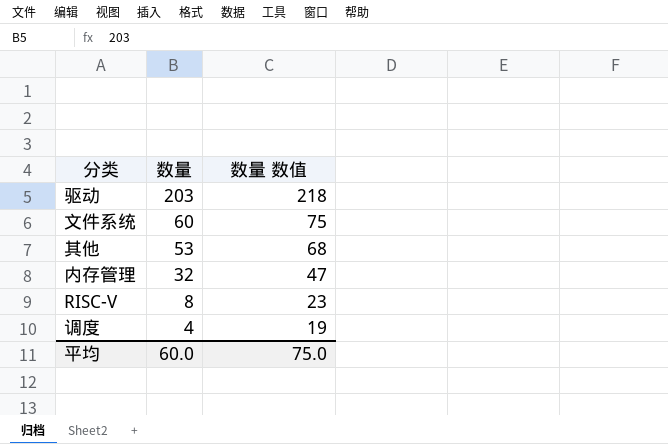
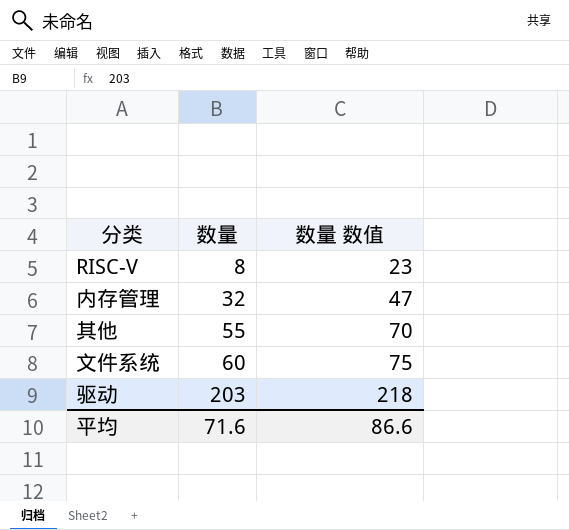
row order: 数量 descending -> 数量 ascending
row 调度: 4 | 19 -> none
其他 | 数量: 53 -> 55
其他 | 数量 数值: 68 -> 70
平均 | 数量: 60.0 -> 71.6
平均 | 数量 数值: 75.0 -> 86.6

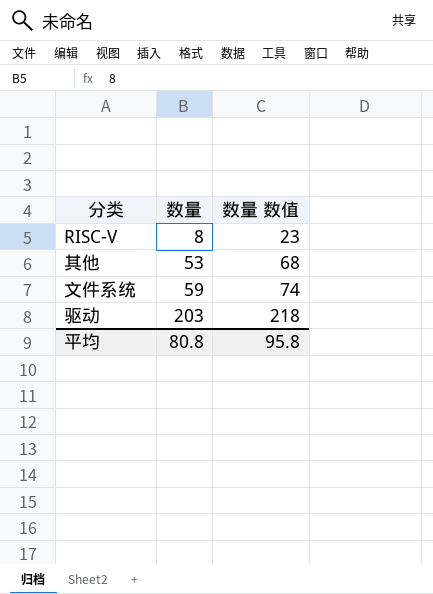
row 内存管理: 32 | 47 -> none
其他 | 数量: 55 -> 53
其他 | 数量 数值: 70 -> 68
文件系统 | 数量: 60 -> 59
文件系统 | 数量 数值: 75 -> 74
平均 | 数量: 71.6 -> 80.8
平均 | 数量 数值: 86.6 -> 95.8

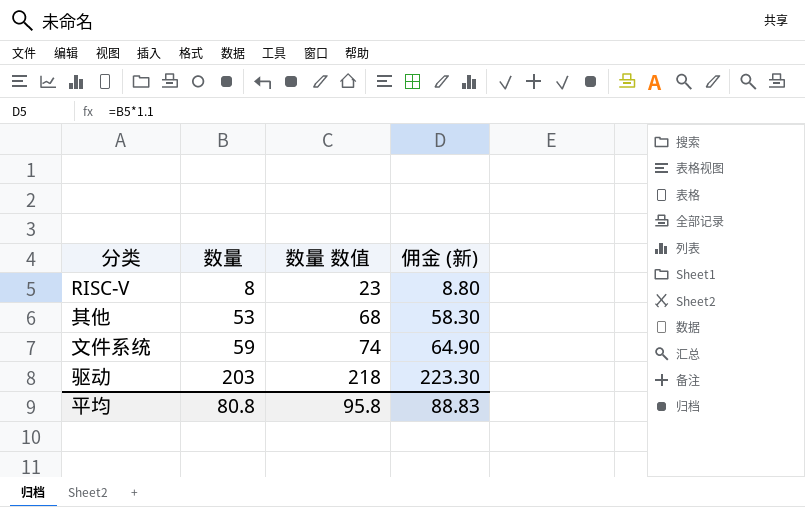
column 佣金 (新) | formula: none -> [数量] * 1.1

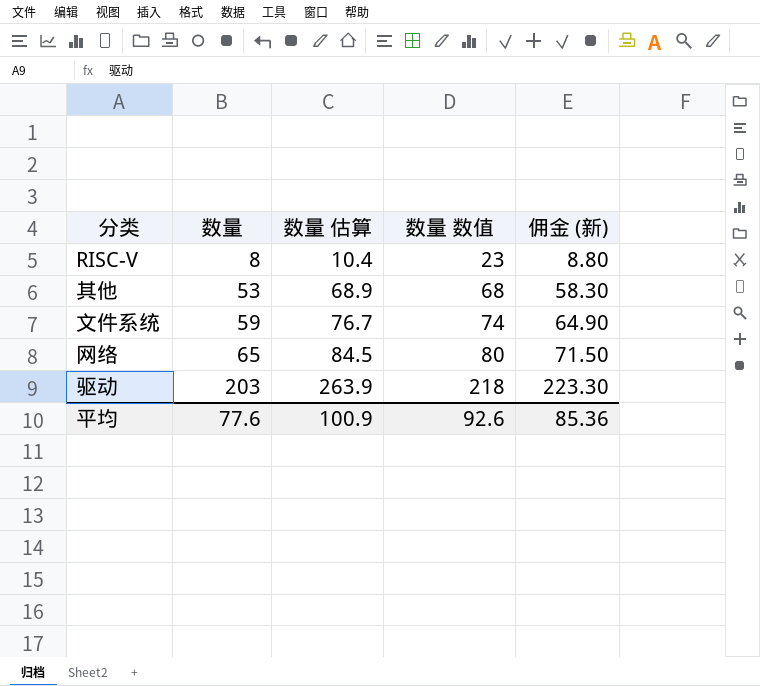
column 数量 估算 | formula: none -> [数量] * 1.3
row 网络: none -> 65 | 84.5 | 80 | 71.50
平均 | 数量: 80.8 -> 77.6
平均 | 数量 数值: 95.8 -> 92.6
平均 | 佣金 (新): 88.83 -> 85.36

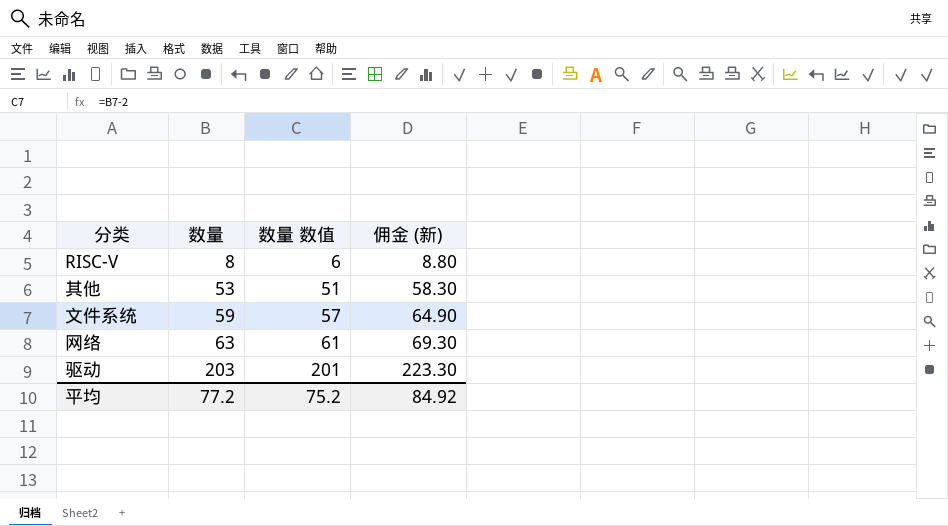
column 数量 估算 | formula: [数量] * 1.3 -> none
column 数量 数值 | formula: [数量] + 15 -> [数量] - 2
网络 | 数量: 65 -> 63
网络 | 佣金 (新): 71.50 -> 69.30
平均 | 数量: 77.6 -> 77.2
平均 | 数量 数值: 92.6 -> 75.2
平均 | 佣金 (新): 85.36 -> 84.92

